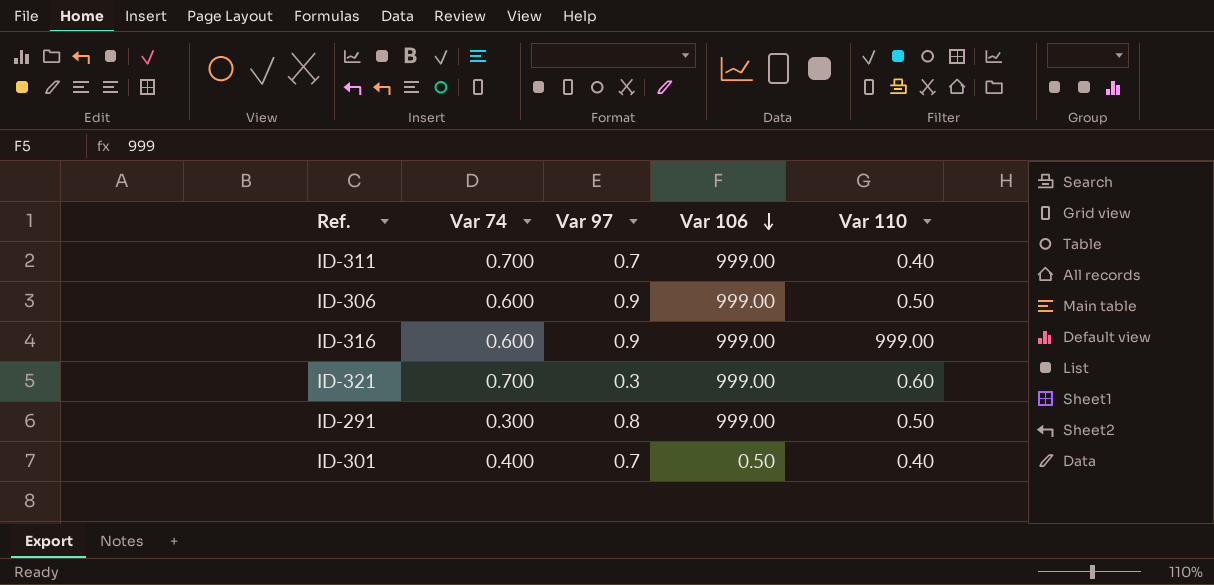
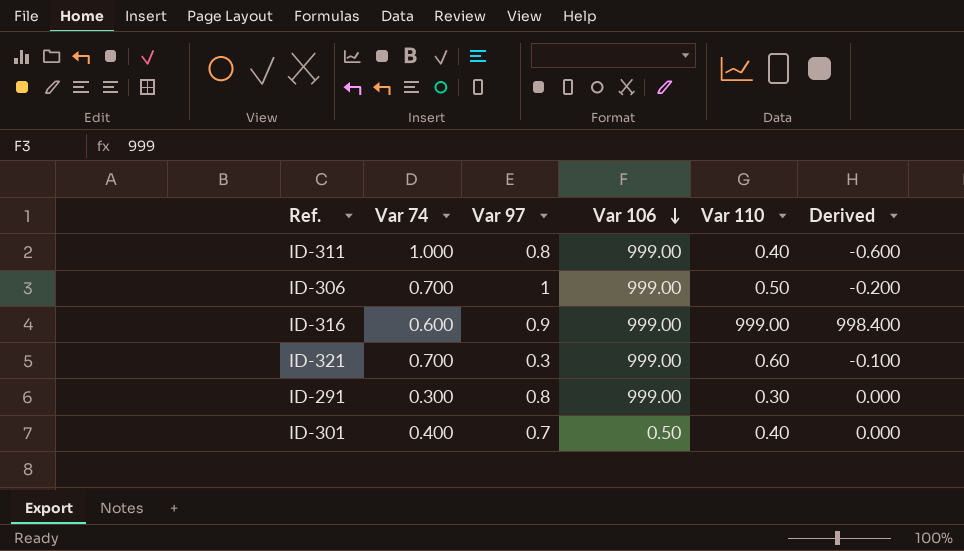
column Derived | formula: none -> [Var 110] - [Var 74]
ID-311 | Var 74: 0.700 -> 1.000
ID-311 | Var 97: 0.7 -> 0.8
ID-306 | Var 74: 0.600 -> 0.700
ID-306 | Var 97: 0.9 -> 1
ID-291 | Var 110: 0.50 -> 0.30

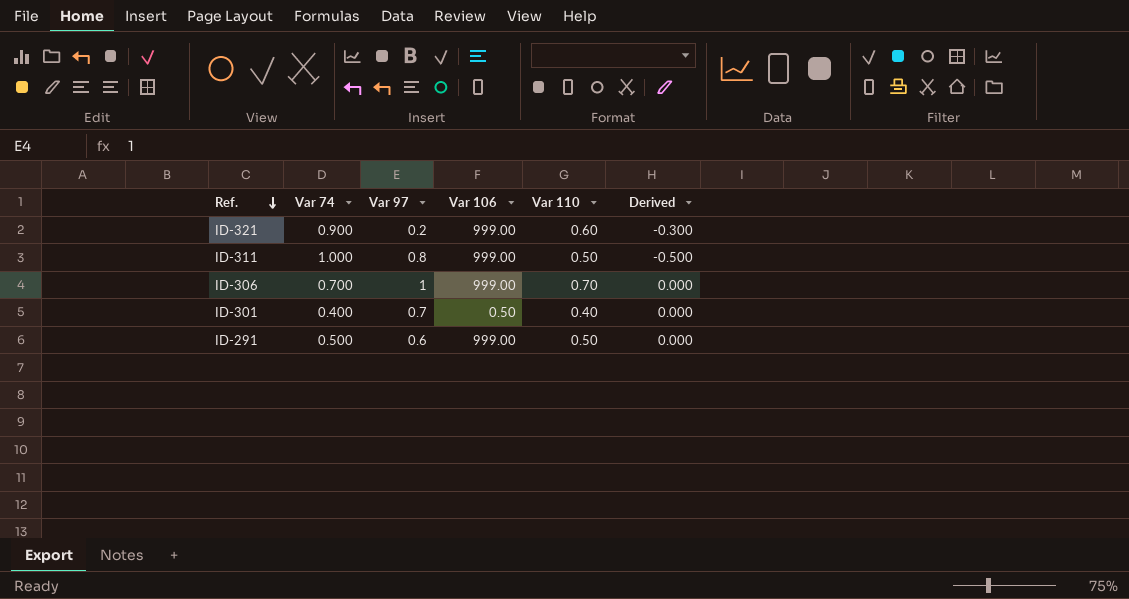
row order: Var 106 descending -> Ref. descending
row ID-316: 0.600 | 0.9 | 999.00 | 999.00 | 998.400 -> none
ID-321 | Var 74: 0.700 -> 0.900
ID-321 | Var 97: 0.3 -> 0.2
ID-321 | Derived: -0.100 -> -0.300
ID-311 | Var 110: 0.40 -> 0.50
ID-311 | Derived: -0.600 -> -0.500
ID-306 | Var 110: 0.50 -> 0.70
ID-306 | Derived: -0.200 -> 0.000
ID-291 | Var 74: 0.300 -> 0.500
ID-291 | Var 97: 0.8 -> 0.6
ID-291 | Var 110: 0.30 -> 0.50

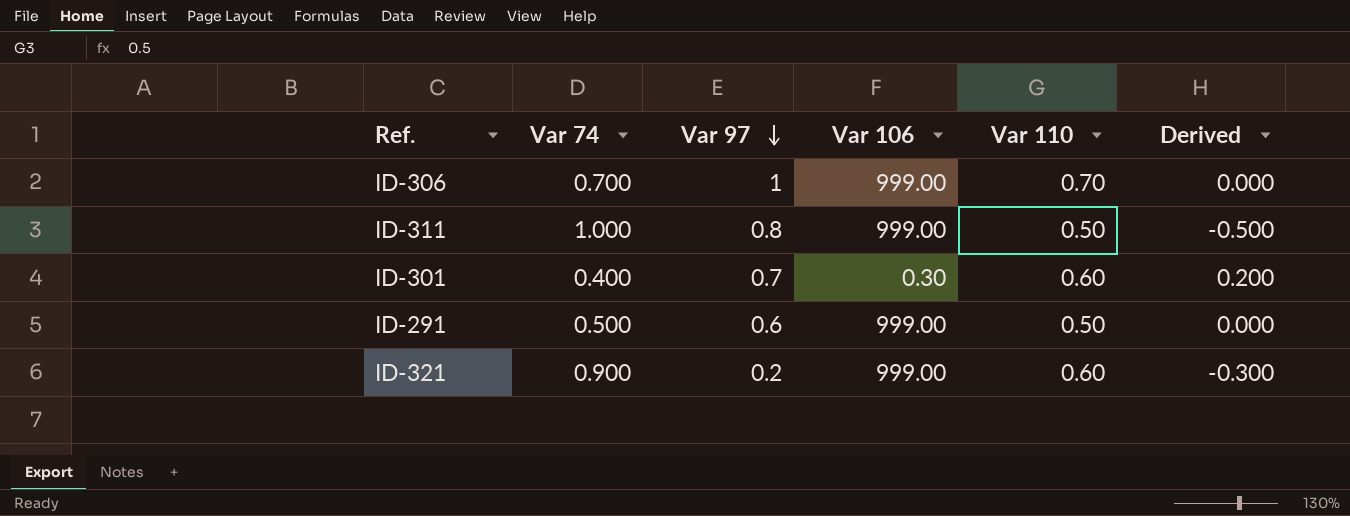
row order: Ref. descending -> Var 97 descending
ID-301 | Var 106: 0.50 -> 0.30
ID-301 | Var 110: 0.40 -> 0.60
ID-301 | Derived: 0.000 -> 0.200

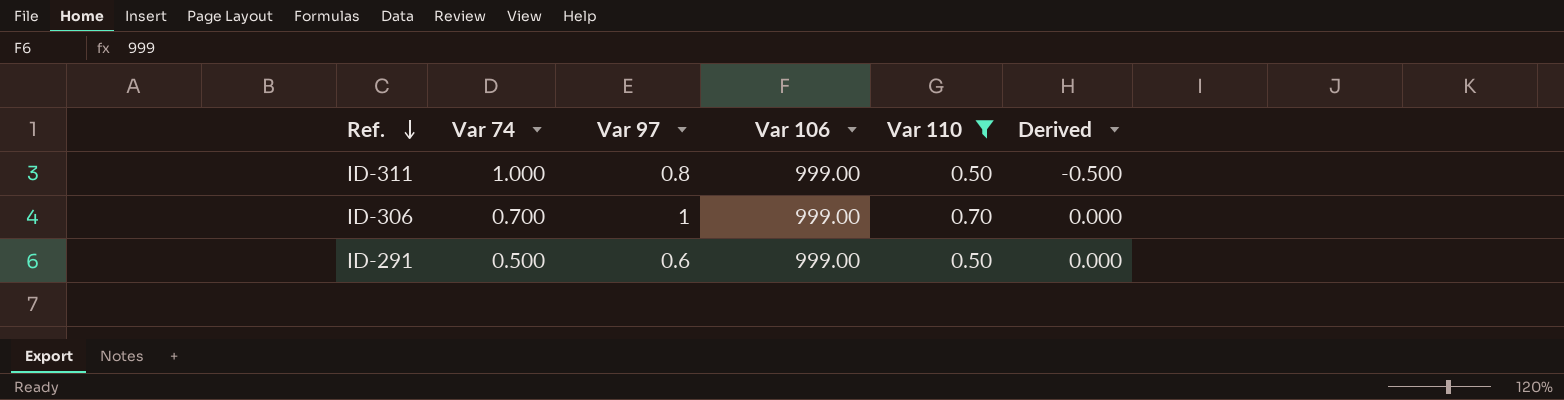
filter: none -> Var 110 != 0.60
row order: Var 97 descending -> Ref. descending

